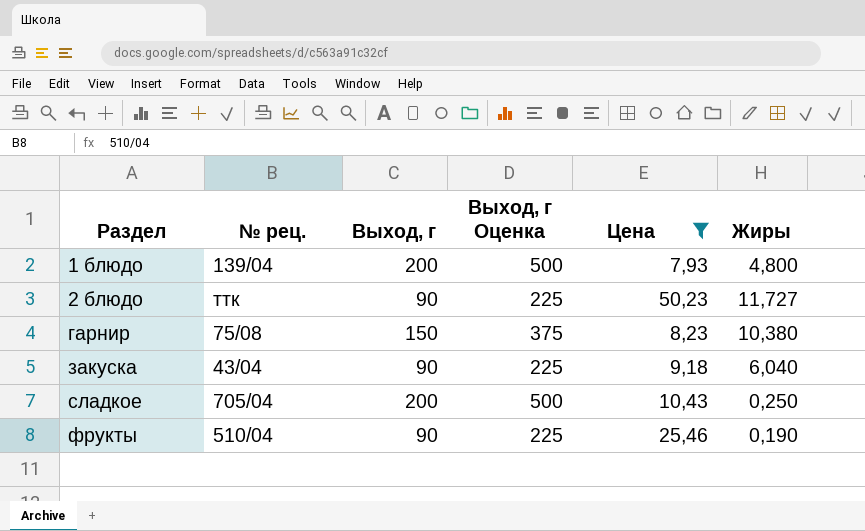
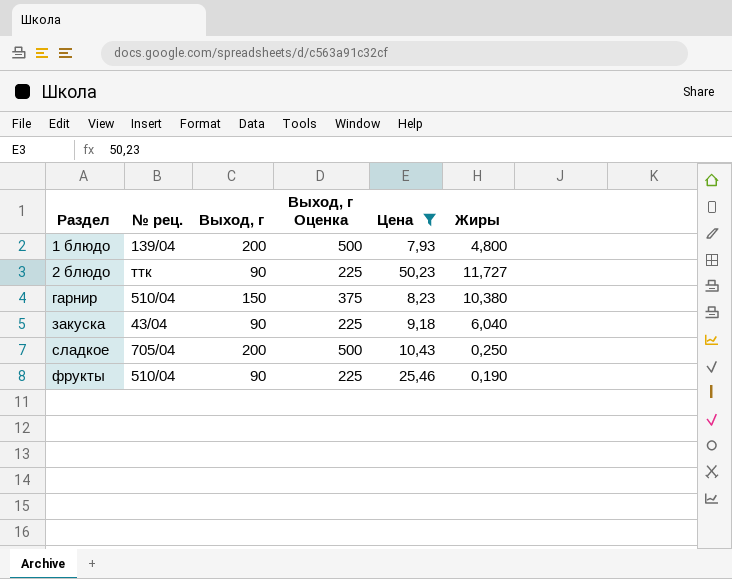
гарнир | № рец.: 75/08 -> 510/04

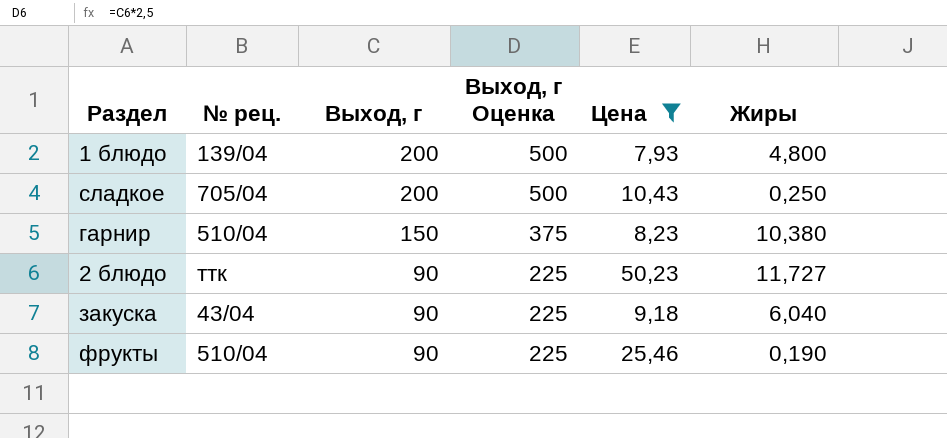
row order: Раздел ascending -> Выход, г descending

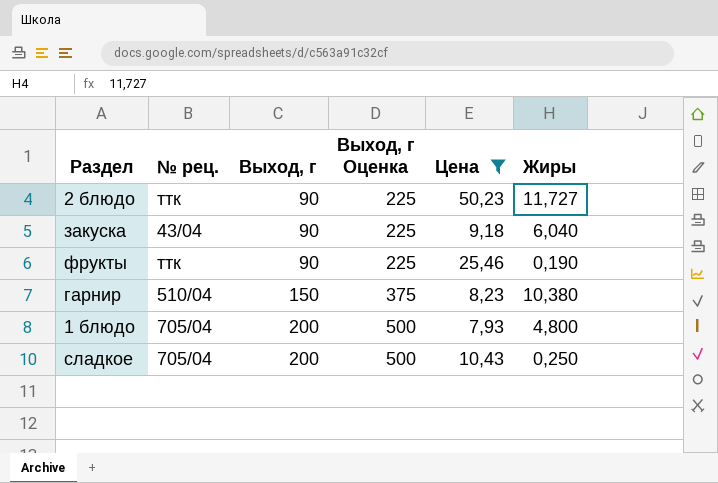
row order: Выход, г descending -> Выход, г ascending
фрукты | № рец.: 510/04 -> ттк
1 блюдо | № рец.: 139/04 -> 705/04

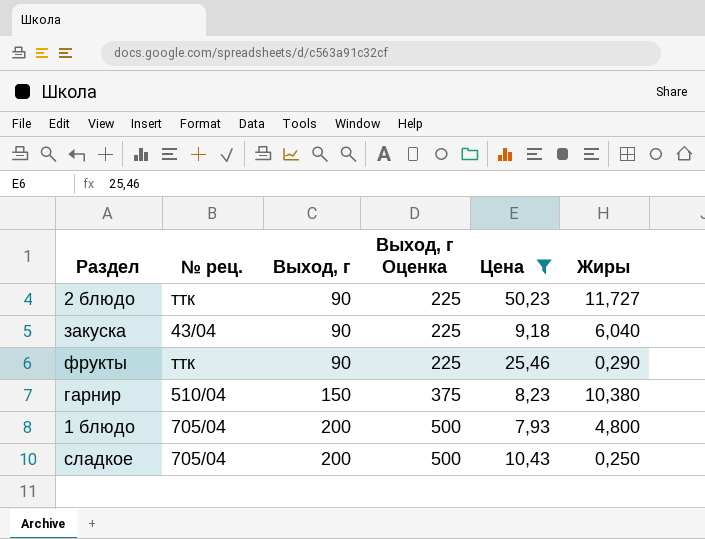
фрукты | Жиры: 0,190 -> 0,290

